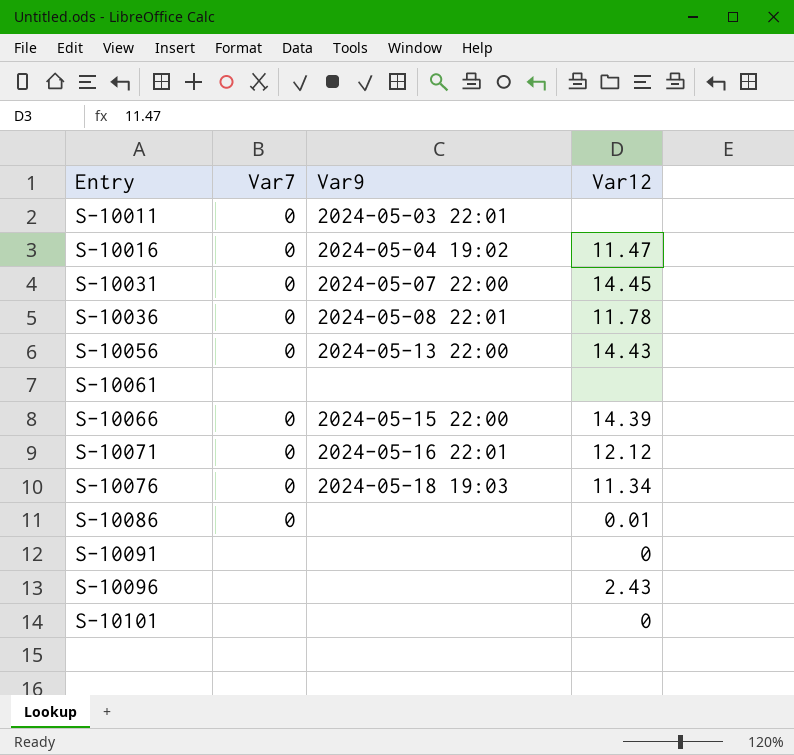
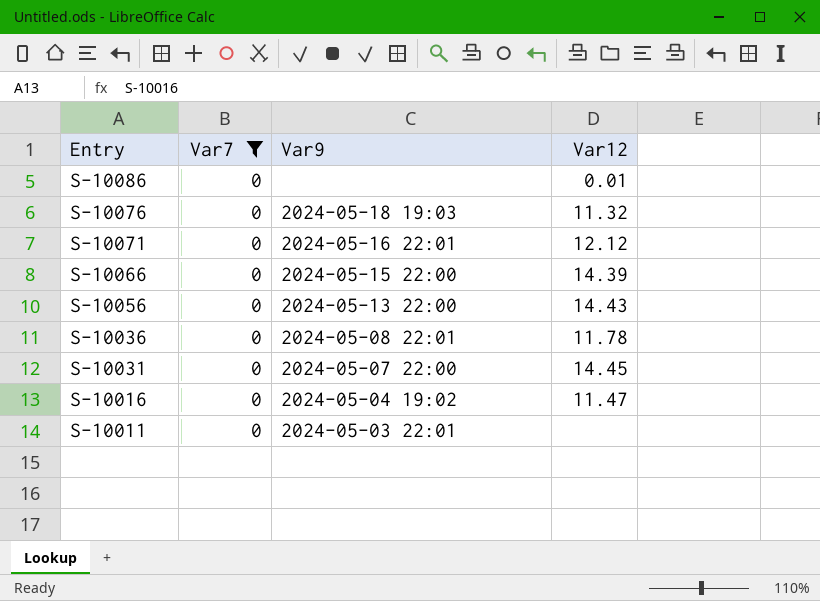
filter: none -> Var7 = 0
row order: Entry ascending -> Entry descending
S-10076 | Var12: 11.34 -> 11.32

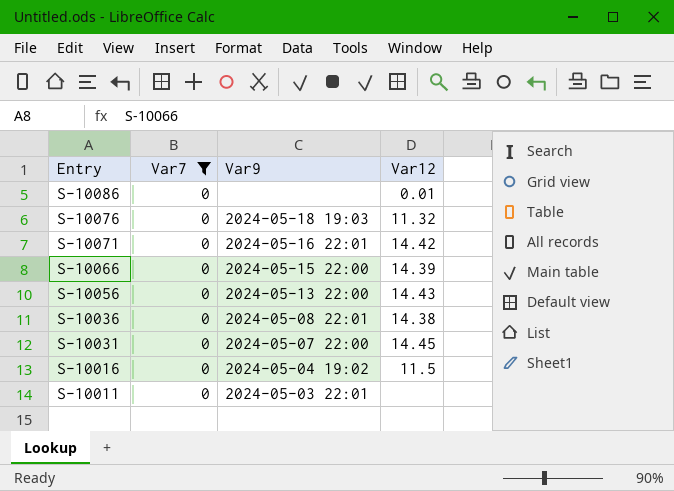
S-10071 | Var12: 12.12 -> 14.42
S-10036 | Var12: 11.78 -> 14.38
S-10016 | Var12: 11.47 -> 11.5

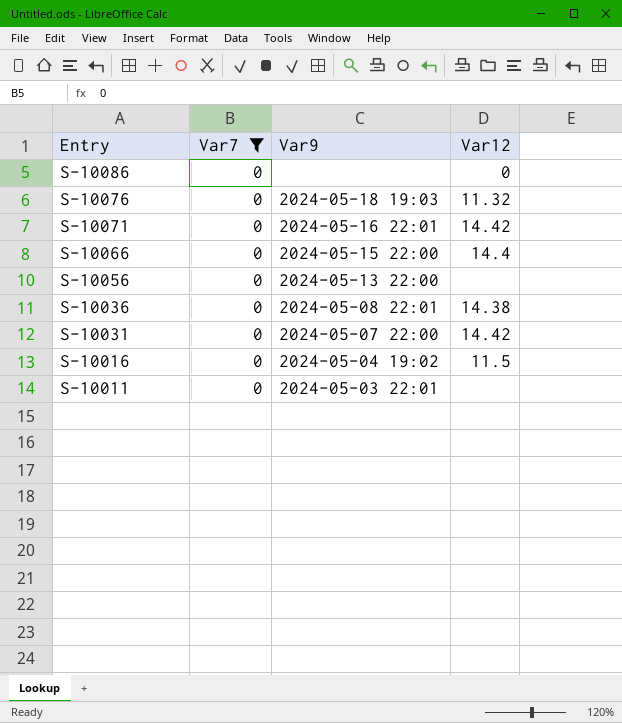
S-10086 | Var12: 0.01 -> 0
S-10066 | Var12: 14.39 -> 14.4
S-10056 | Var12: 14.43 -> none
S-10031 | Var12: 14.45 -> 14.42

